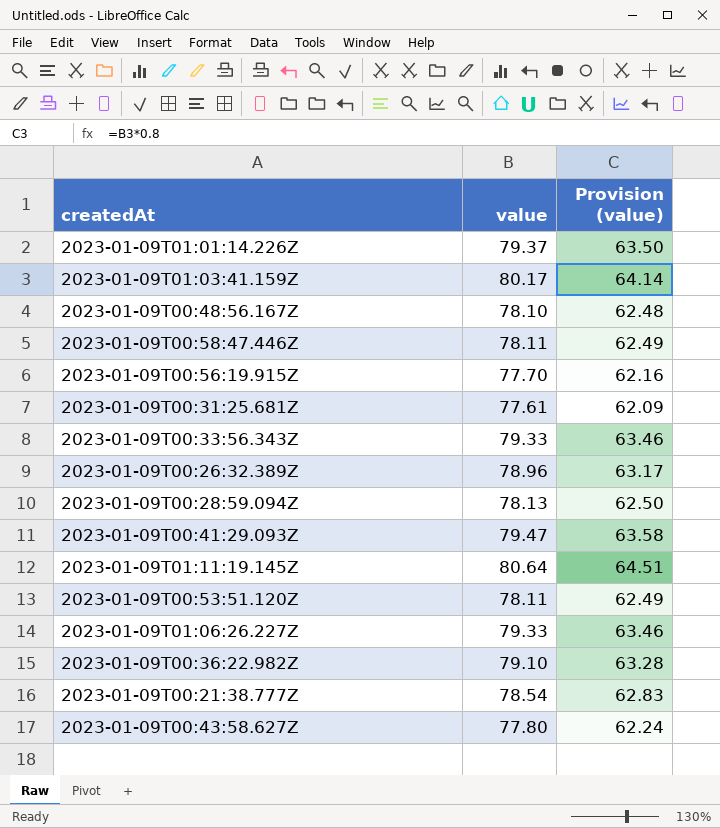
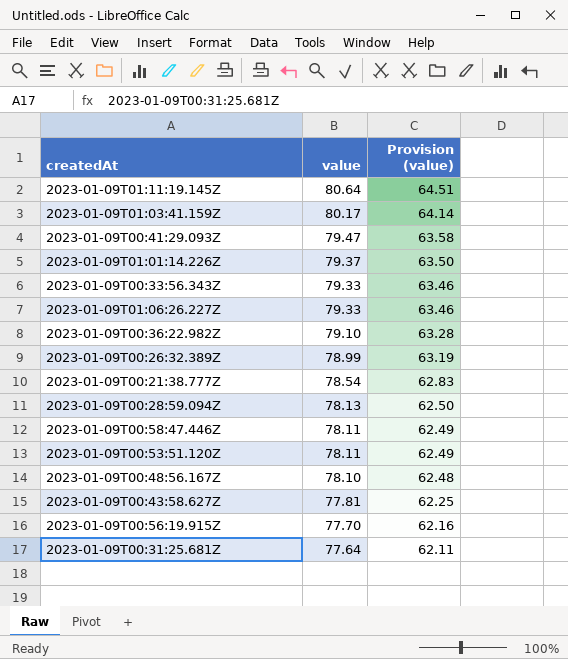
row order: none -> value descending
2023-01-09T00:26:32.389Z | value: 78.96 -> 78.99
2023-01-09T00:26:32.389Z | Provision (value): 63.17 -> 63.19
2023-01-09T00:43:58.627Z | value: 77.80 -> 77.81
2023-01-09T00:43:58.627Z | Provision (value): 62.24 -> 62.25
2023-01-09T00:31:25.681Z | value: 77.61 -> 77.64
2023-01-09T00:31:25.681Z | Provision (value): 62.09 -> 62.11

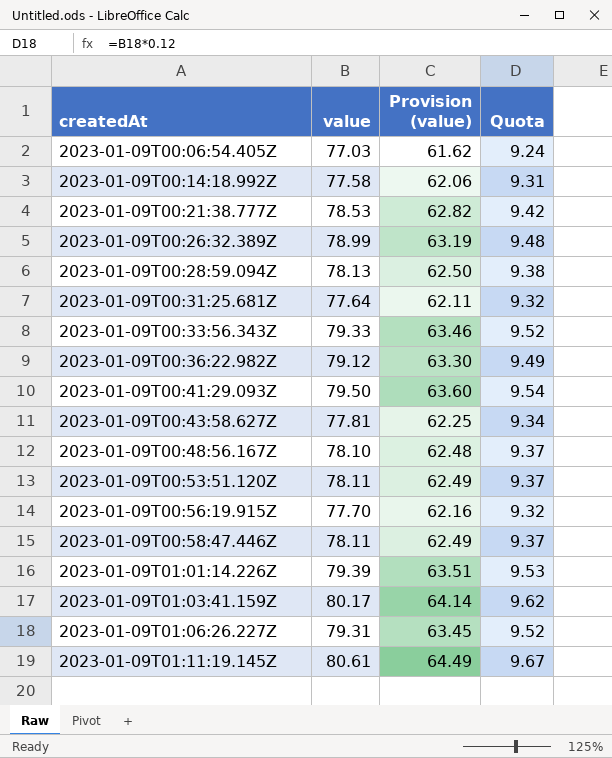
row order: value descending -> createdAt ascending
column Quota | formula: none -> [value] * 0.12
row 2023-01-09T00:06:54.405Z: none -> 77.03 | 61.62 | 9.24
row 2023-01-09T00:14:18.992Z: none -> 77.58 | 62.06 | 9.31
2023-01-09T00:21:38.777Z | value: 78.54 -> 78.53
2023-01-09T00:21:38.777Z | Provision (value): 62.83 -> 62.82
2023-01-09T00:36:22.982Z | value: 79.10 -> 79.12
2023-01-09T00:36:22.982Z | Provision (value): 63.28 -> 63.30
2023-01-09T00:41:29.093Z | value: 79.47 -> 79.50
2023-01-09T00:41:29.093Z | Provision (value): 63.58 -> 63.60
2023-01-09T01:01:14.226Z | value: 79.37 -> 79.39
2023-01-09T01:01:14.226Z | Provision (value): 63.50 -> 63.51
2023-01-09T01:06:26.227Z | value: 79.33 -> 79.31
2023-01-09T01:06:26.227Z | Provision (value): 63.46 -> 63.45
2023-01-09T01:11:19.145Z | value: 80.64 -> 80.61
2023-01-09T01:11:19.145Z | Provision (value): 64.51 -> 64.49

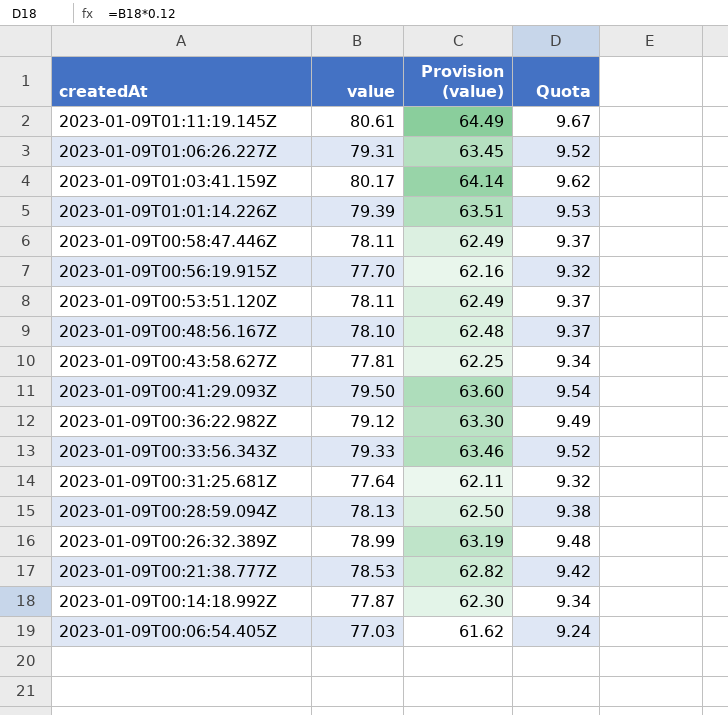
row order: createdAt ascending -> createdAt descending
2023-01-09T00:14:18.992Z | value: 77.58 -> 77.87
2023-01-09T00:14:18.992Z | Provision (value): 62.06 -> 62.30
2023-01-09T00:14:18.992Z | Quota: 9.31 -> 9.34

